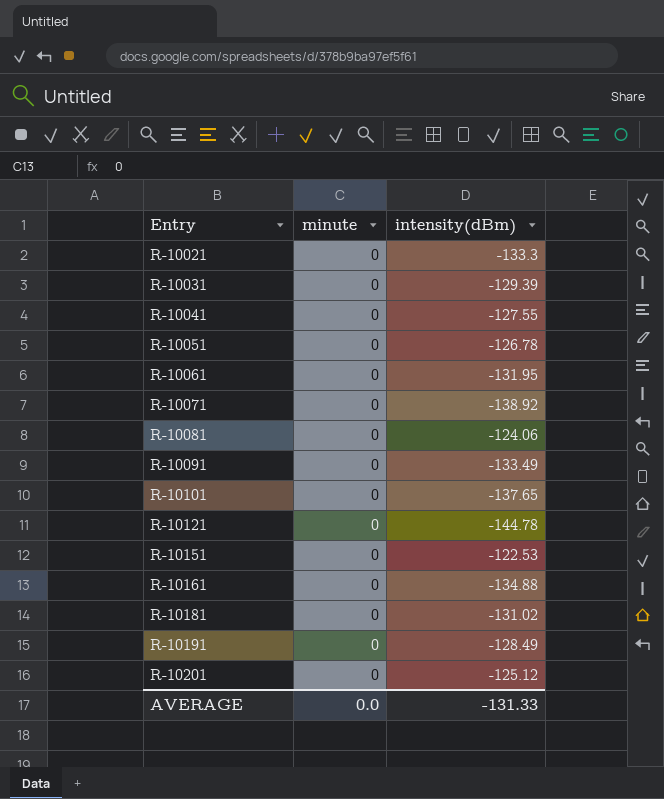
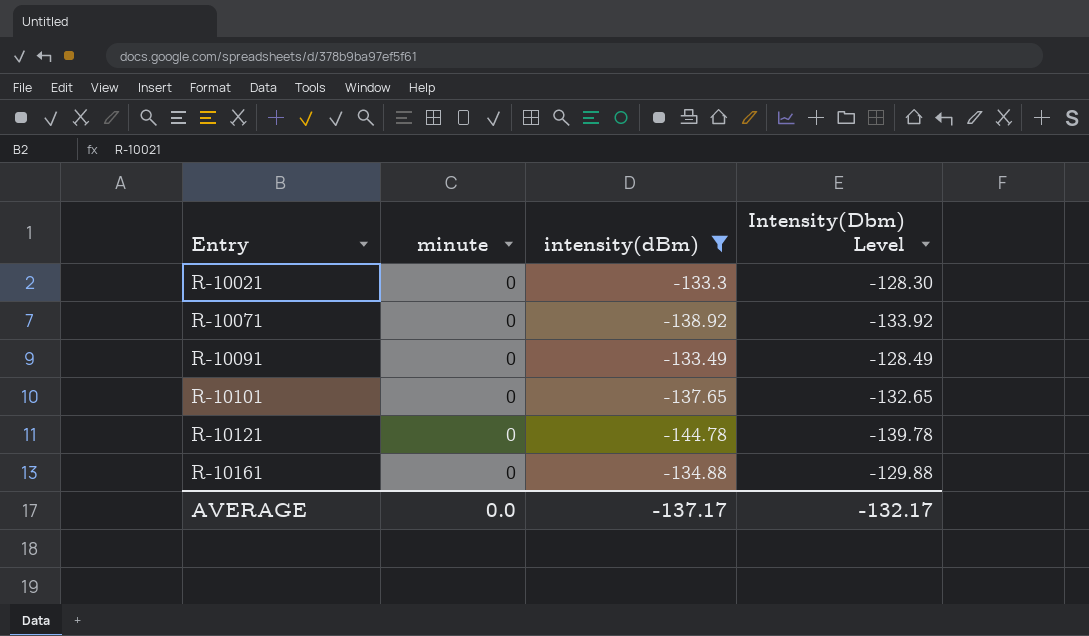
filter: none -> intensity(dBm) <= -133.3
column Intensity(Dbm) Level | formula: none -> [intensity(dBm)] + 5
AVERAGE | intensity(dBm): -131.33 -> -137.17

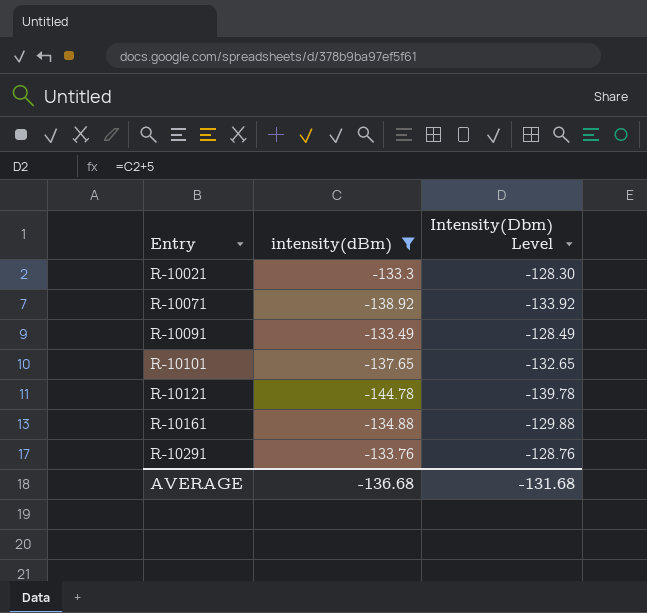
column minute | position: 2 -> none
row R-10291: none -> -133.76 | -128.76
AVERAGE | intensity(dBm): -137.17 -> -136.68
AVERAGE | Intensity(Dbm) Level: -132.17 -> -131.68

